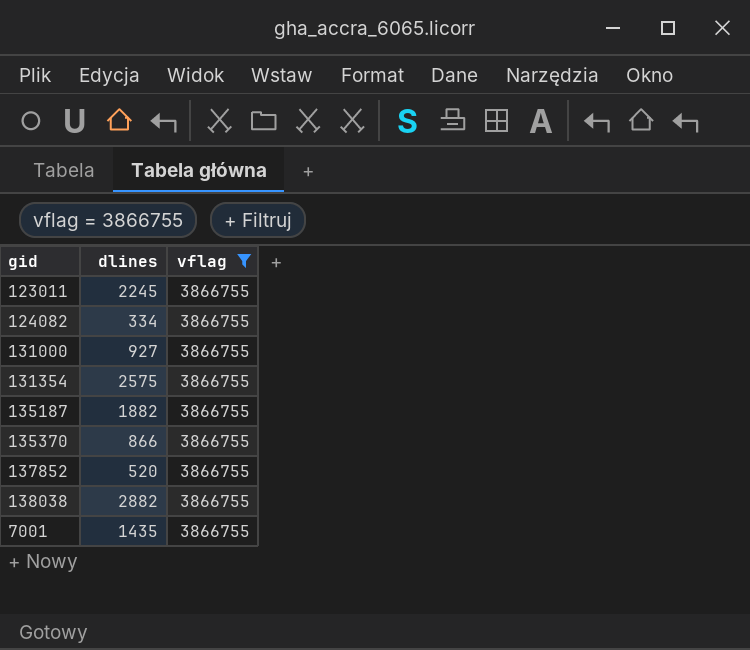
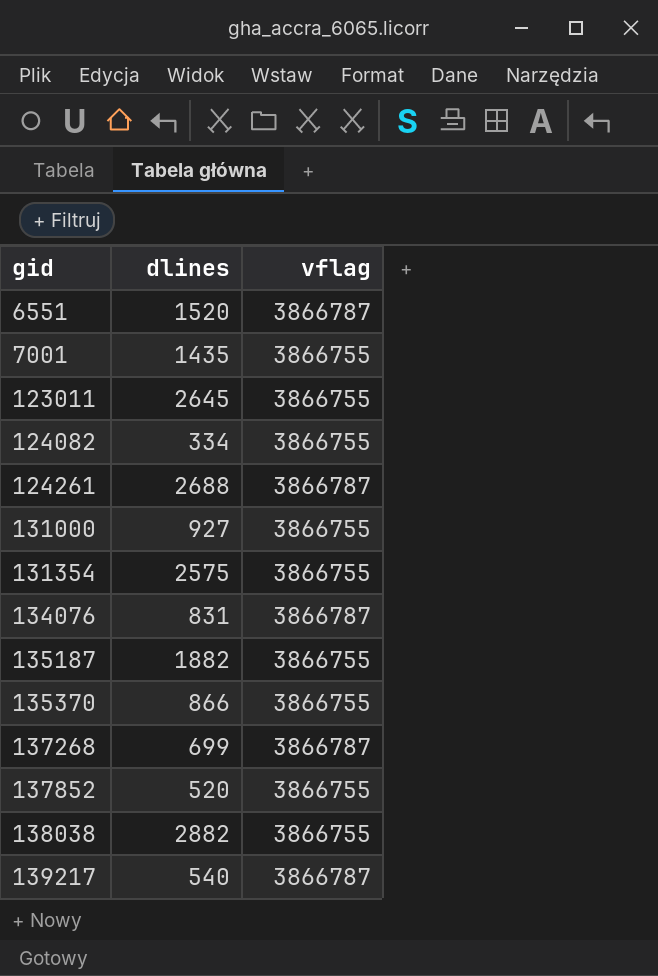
filter: vflag = 3866755 -> none
row order: none -> gid ascending
123011 | dlines: 2245 -> 2645

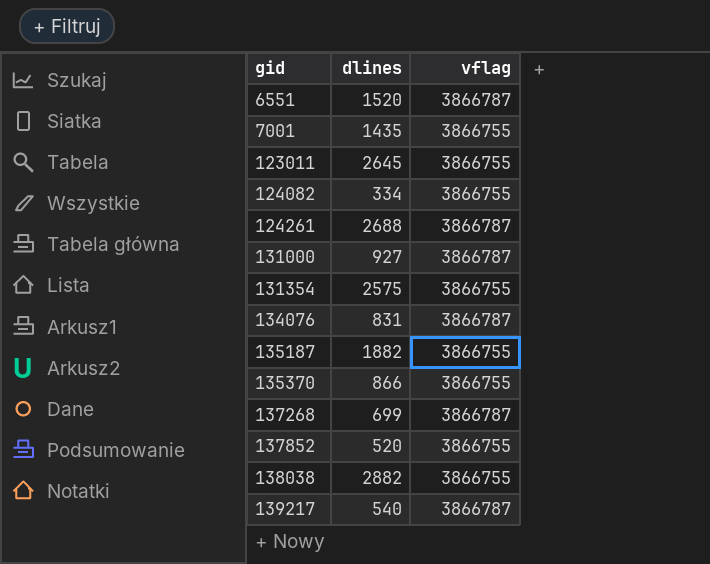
131000 | vflag: 3866755 -> 3866787

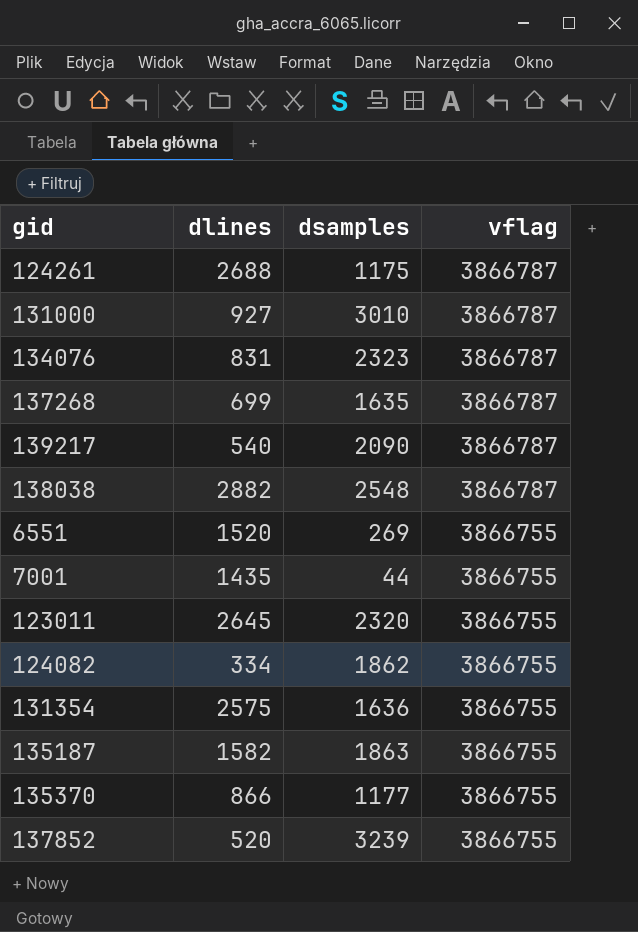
row order: gid ascending -> vflag descending
column dsamples | position: none -> 3
138038 | vflag: 3866755 -> 3866787
6551 | vflag: 3866787 -> 3866755
135187 | dlines: 1882 -> 1582

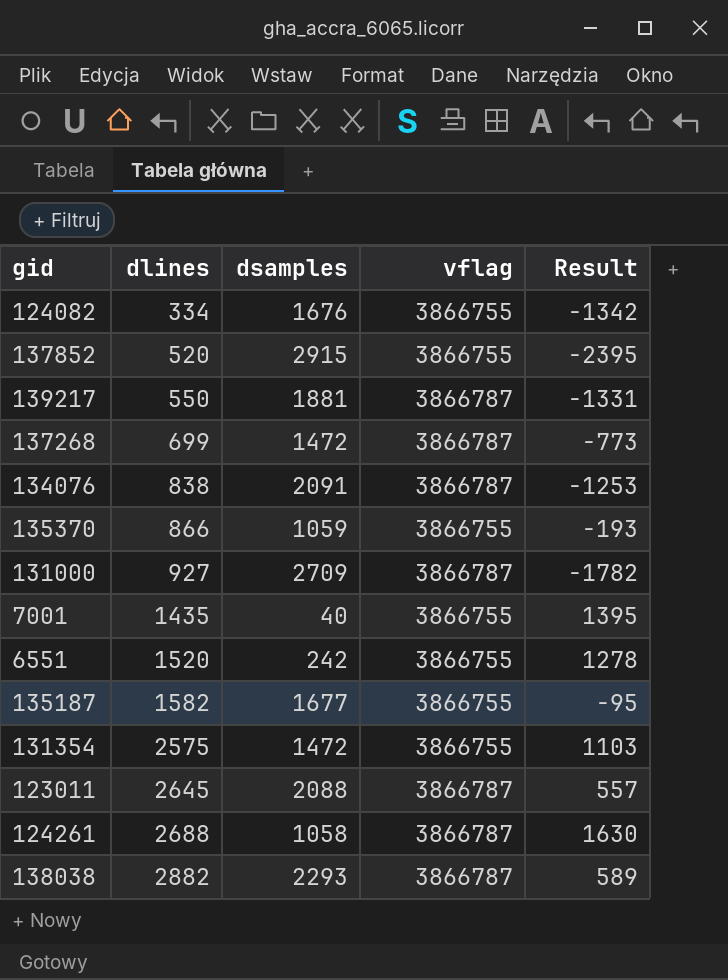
row order: vflag descending -> dlines ascending
column Result | formula: none -> [dlines] - [dsamples]
124082 | dsamples: 1862 -> 1676
137852 | dsamples: 3239 -> 2915
139217 | dlines: 540 -> 550
139217 | dsamples: 2090 -> 1881
137268 | dsamples: 1635 -> 1472
134076 | dlines: 831 -> 838
134076 | dsamples: 2323 -> 2091
135370 | dsamples: 1177 -> 1059
131000 | dsamples: 3010 -> 2709
7001 | dsamples: 44 -> 40
6551 | dsamples: 269 -> 242
135187 | dsamples: 1863 -> 1677
131354 | dsamples: 1636 -> 1472
123011 | dsamples: 2320 -> 2088
123011 | vflag: 3866755 -> 3866787
124261 | dsamples: 1175 -> 1058
138038 | dsamples: 2548 -> 2293

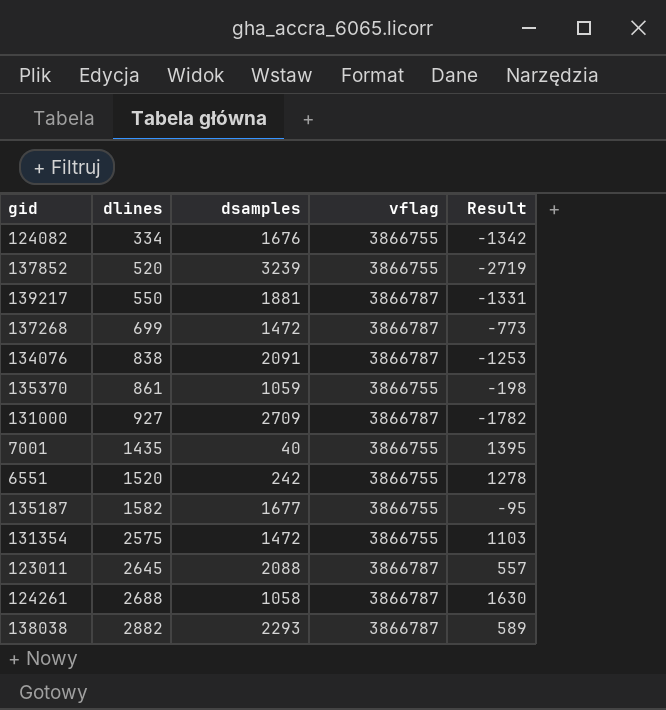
137852 | dsamples: 2915 -> 3239
137852 | Result: -2395 -> -2719
135370 | dlines: 866 -> 861
135370 | Result: -193 -> -198

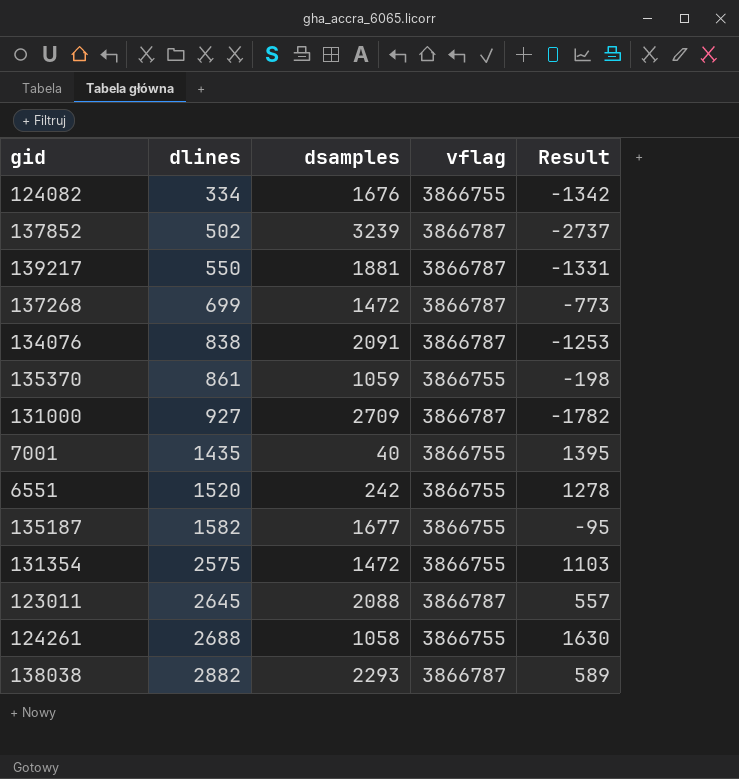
137852 | dlines: 520 -> 502
137852 | vflag: 3866755 -> 3866787
137852 | Result: -2719 -> -2737
124261 | vflag: 3866787 -> 3866755

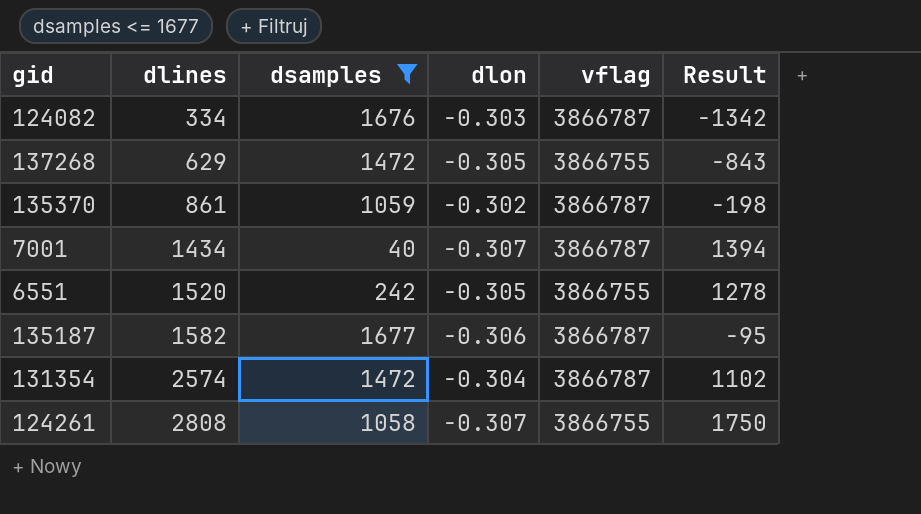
filter: none -> dsamples <= 1677
column dlon | position: none -> 4
124082 | vflag: 3866755 -> 3866787
137268 | dlines: 699 -> 629
137268 | vflag: 3866787 -> 3866755
137268 | Result: -773 -> -843
135370 | vflag: 3866755 -> 3866787
7001 | dlines: 1435 -> 1434
7001 | vflag: 3866755 -> 3866787
7001 | Result: 1395 -> 1394
135187 | vflag: 3866755 -> 3866787
131354 | dlines: 2575 -> 2574
131354 | vflag: 3866755 -> 3866787
131354 | Result: 1103 -> 1102
124261 | dlines: 2688 -> 2808
124261 | Result: 1630 -> 1750

